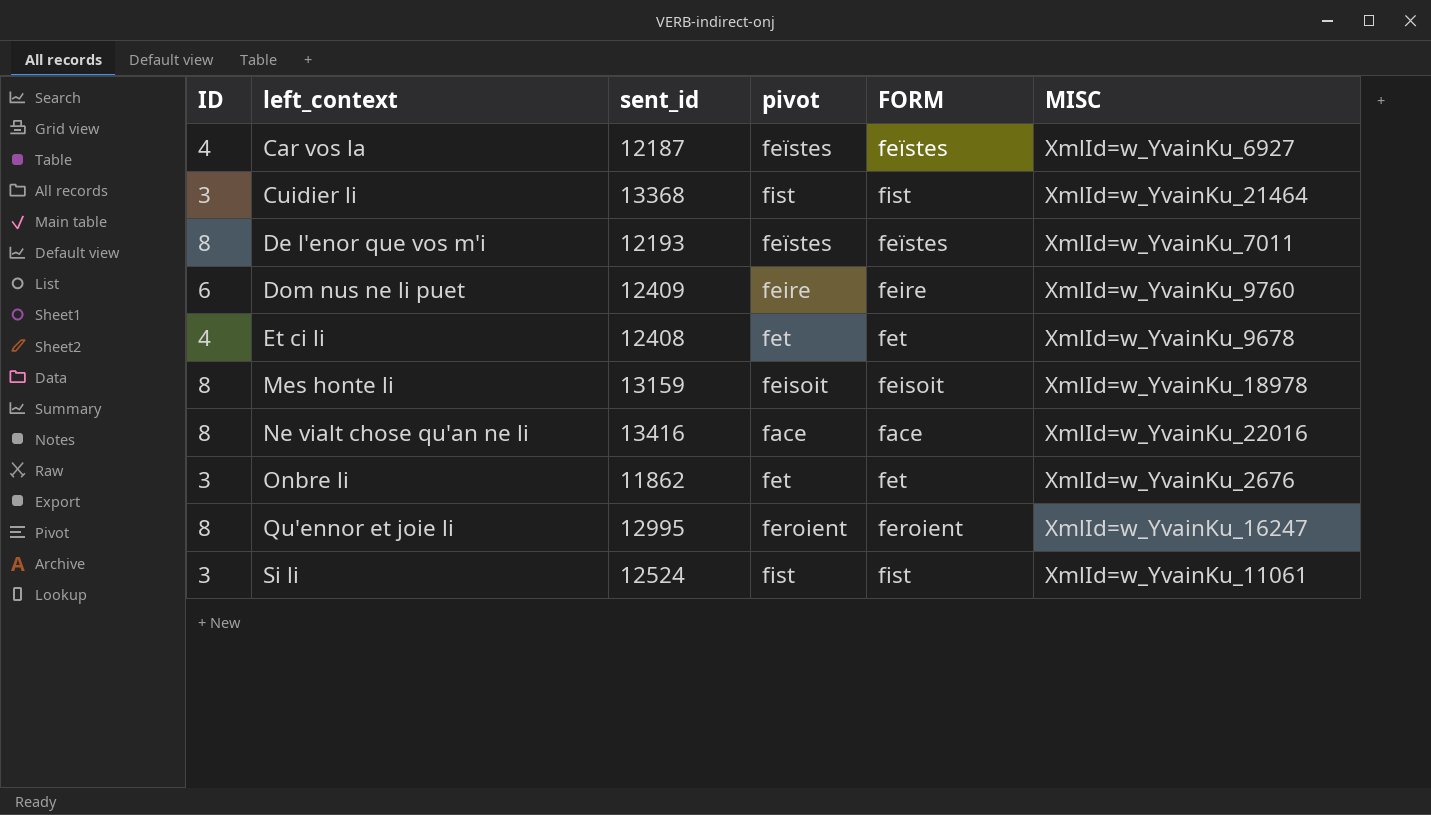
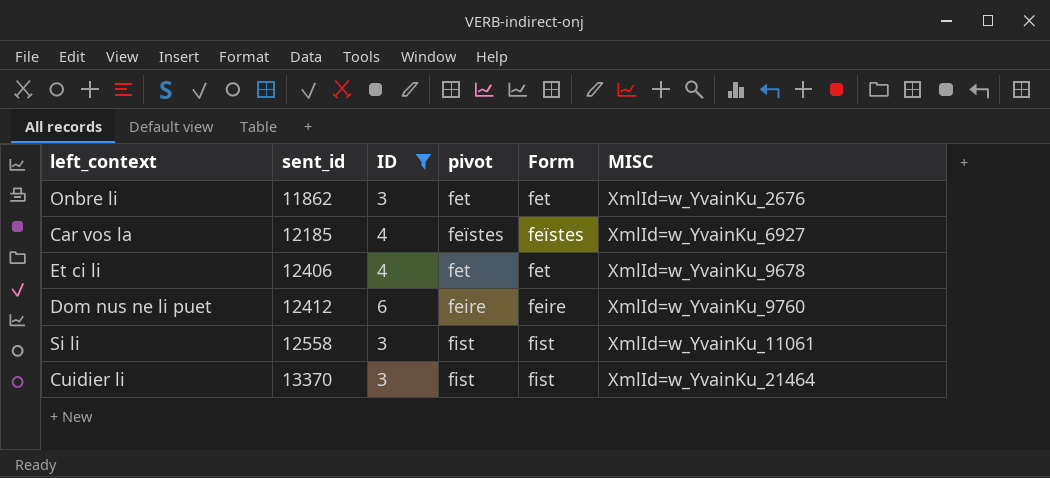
filter: none -> ID != 8
row order: left_context ascending -> sent_id ascending
column ID | position: 1 -> 3
column name: FORM -> Form
Car vos la | sent_id: 12187 -> 12185
Et ci li | sent_id: 12408 -> 12406
Dom nus ne li puet | sent_id: 12409 -> 12412
Si li | sent_id: 12524 -> 12558
Cuidier li | sent_id: 13368 -> 13370

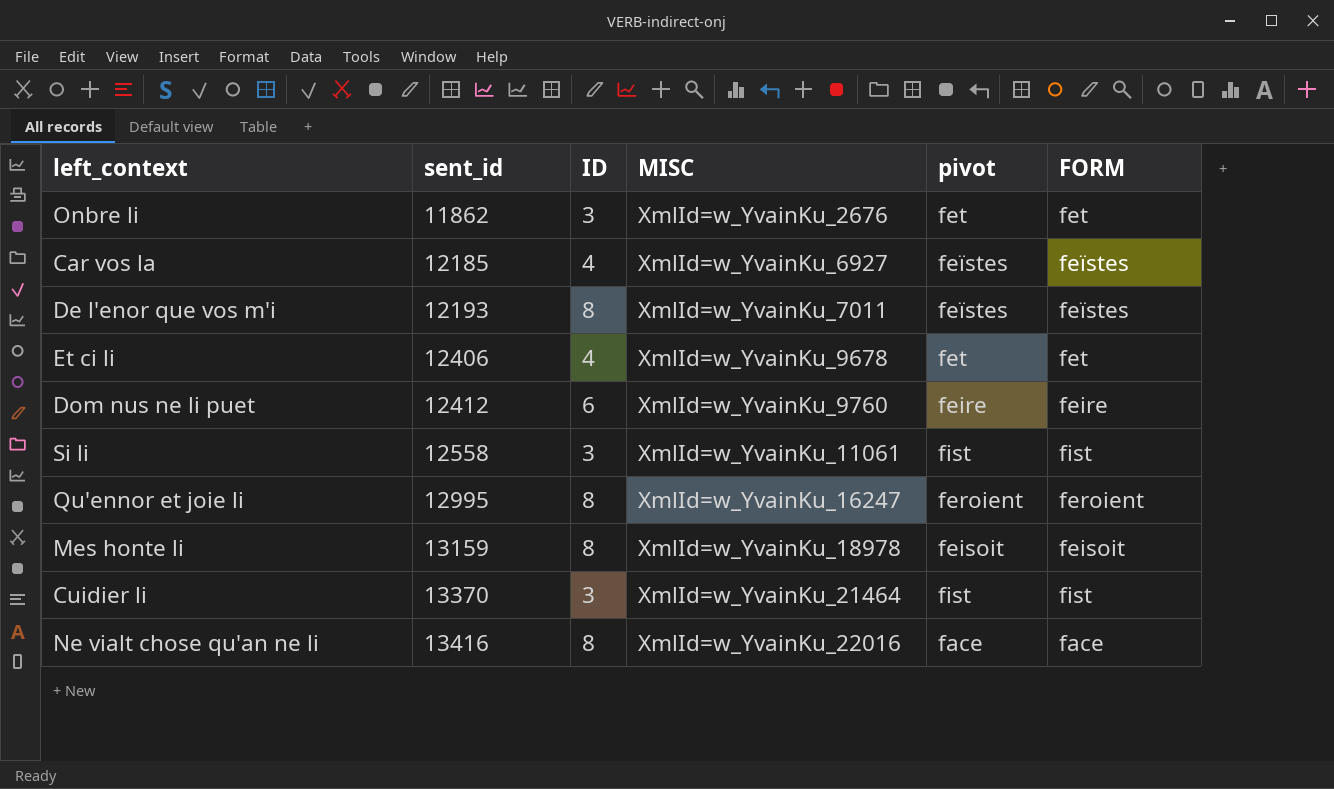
filter: ID != 8 -> none
column MISC | position: 6 -> 4
column name: Form -> FORM

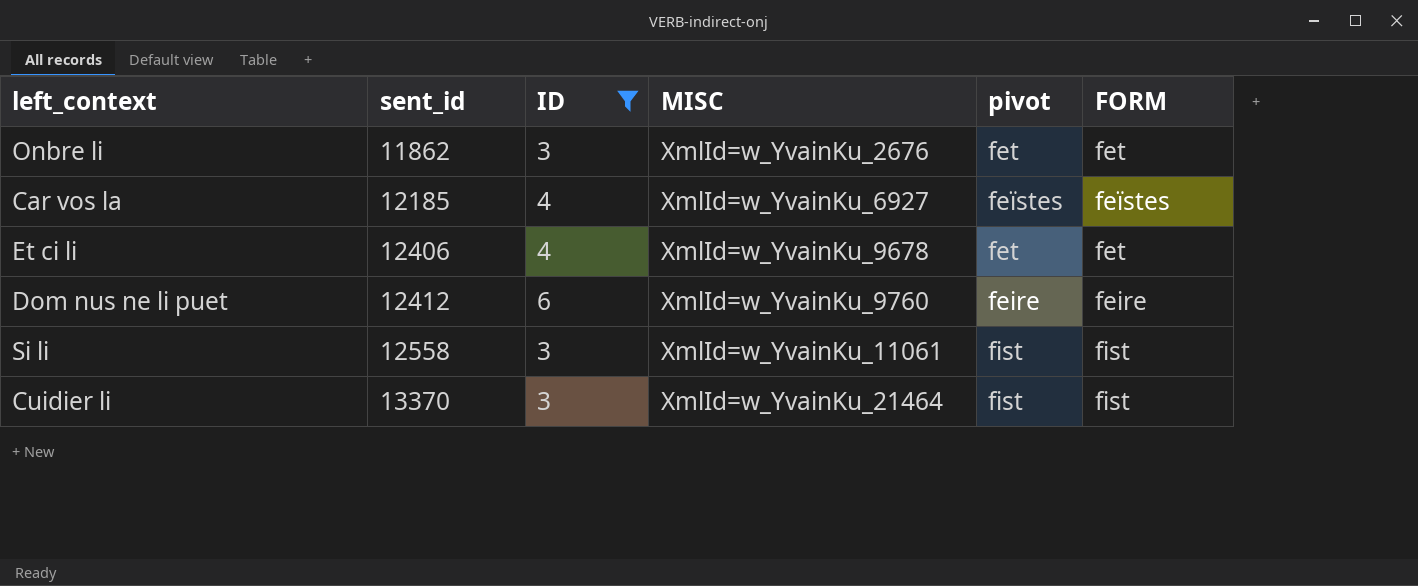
filter: none -> ID != 8

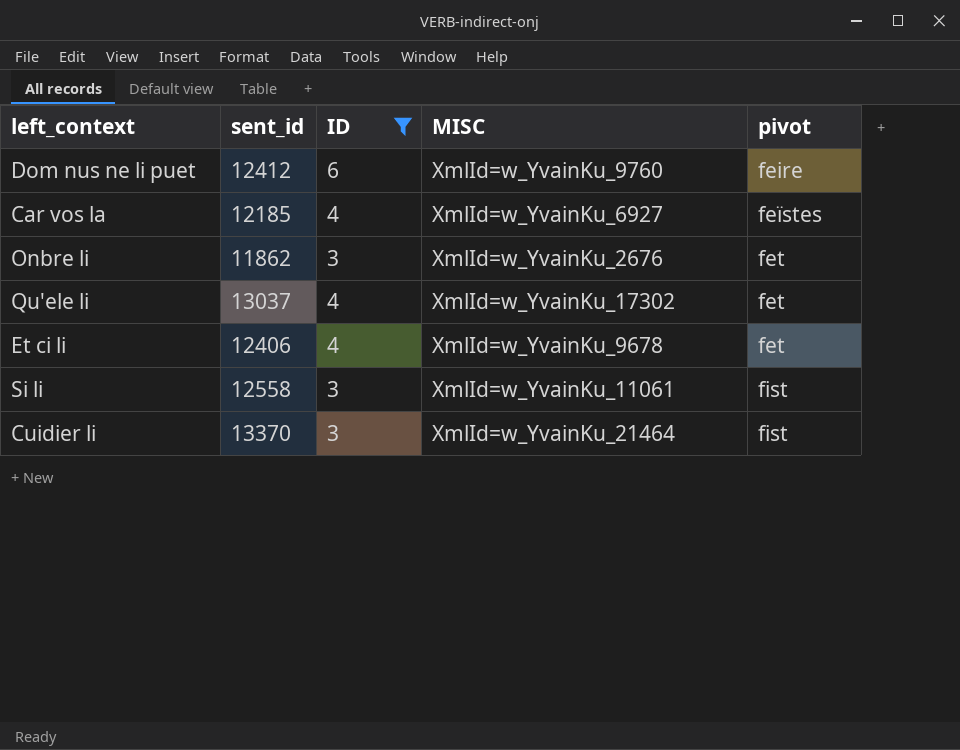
row order: sent_id ascending -> pivot ascending
column FORM | position: 6 -> none
row Qu'ele li: none -> 13037 | 4 | XmlId=w_YvainKu_17302 | fet

